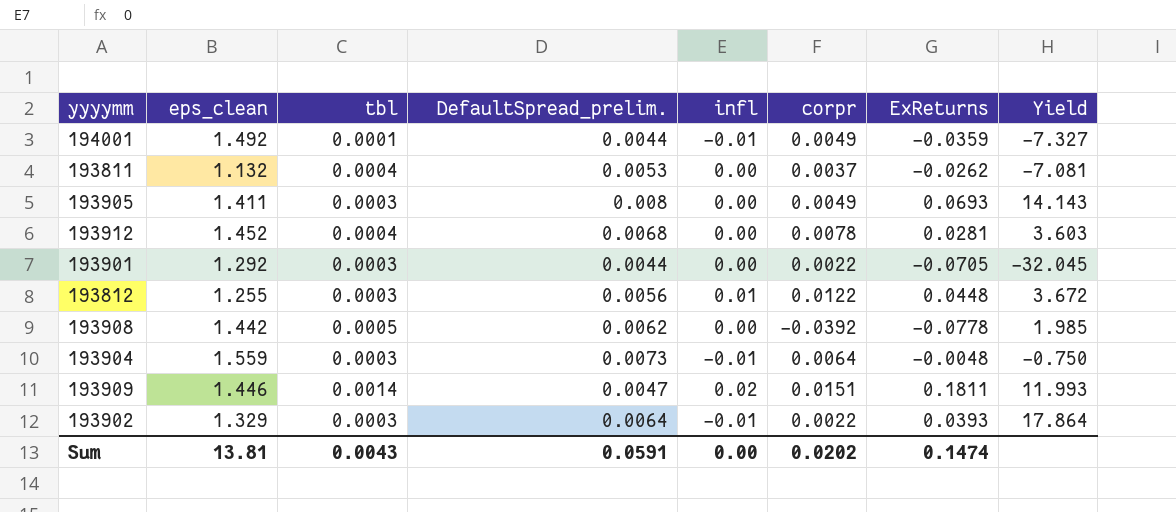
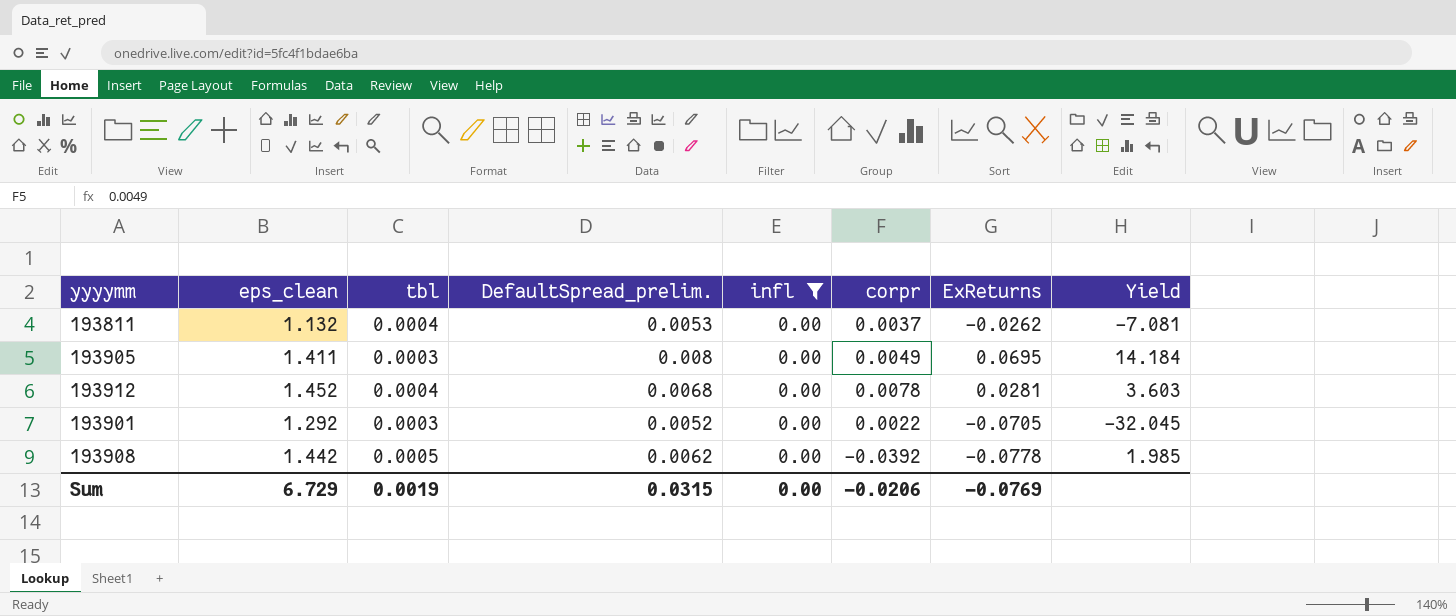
filter: none -> infl = 0.00
193905 | ExReturns: 0.0693 -> 0.0695
193905 | Yield: 14.143 -> 14.184
193901 | DefaultSpread_prelim.: 0.0044 -> 0.0052
Sum | eps_clean: 13.81 -> 6.729
Sum | tbl: 0.0043 -> 0.0019
Sum | DefaultSpread_prelim.: 0.0591 -> 0.0315
Sum | corpr: 0.0202 -> -0.0206
Sum | ExReturns: 0.1474 -> -0.0769

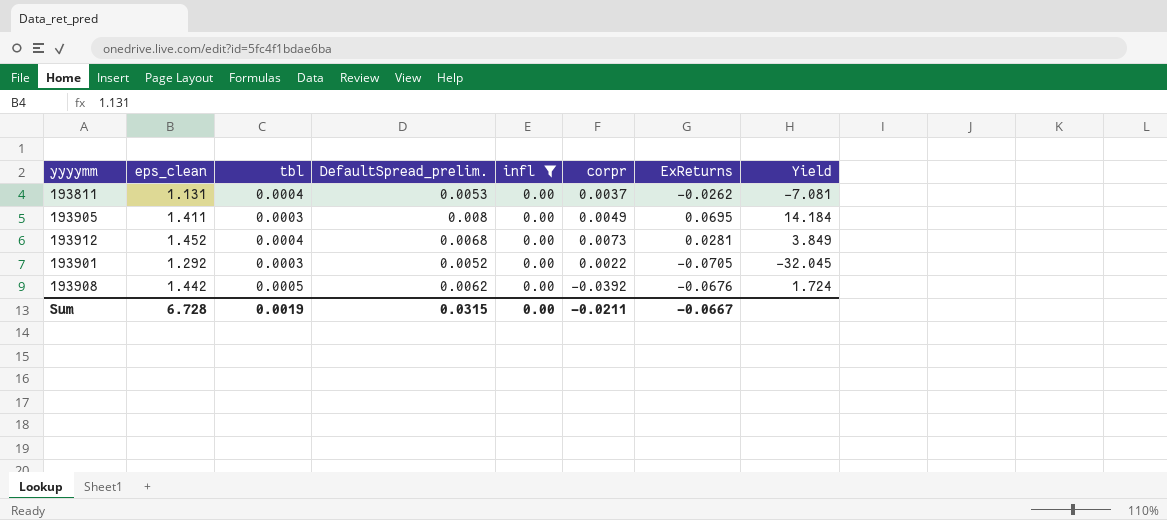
193811 | eps_clean: 1.132 -> 1.131
193912 | corpr: 0.0078 -> 0.0073
193912 | Yield: 3.603 -> 3.849
193908 | ExReturns: -0.0778 -> -0.0676
193908 | Yield: 1.985 -> 1.724
Sum | eps_clean: 6.729 -> 6.728
Sum | corpr: -0.0206 -> -0.0211
Sum | ExReturns: -0.0769 -> -0.0667

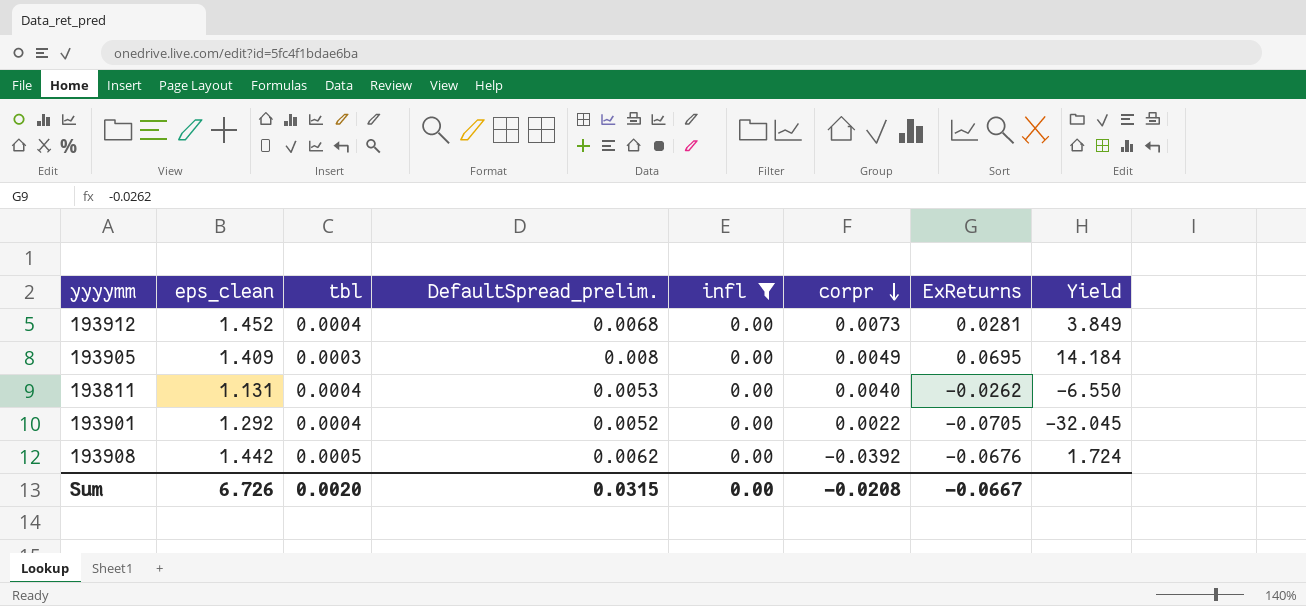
row order: none -> corpr descending
193905 | eps_clean: 1.411 -> 1.409
193811 | corpr: 0.0037 -> 0.0040
193811 | Yield: -7.081 -> -6.550
193901 | tbl: 0.0003 -> 0.0004
Sum | eps_clean: 6.728 -> 6.726
Sum | tbl: 0.0019 -> 0.0020
Sum | corpr: -0.0211 -> -0.0208

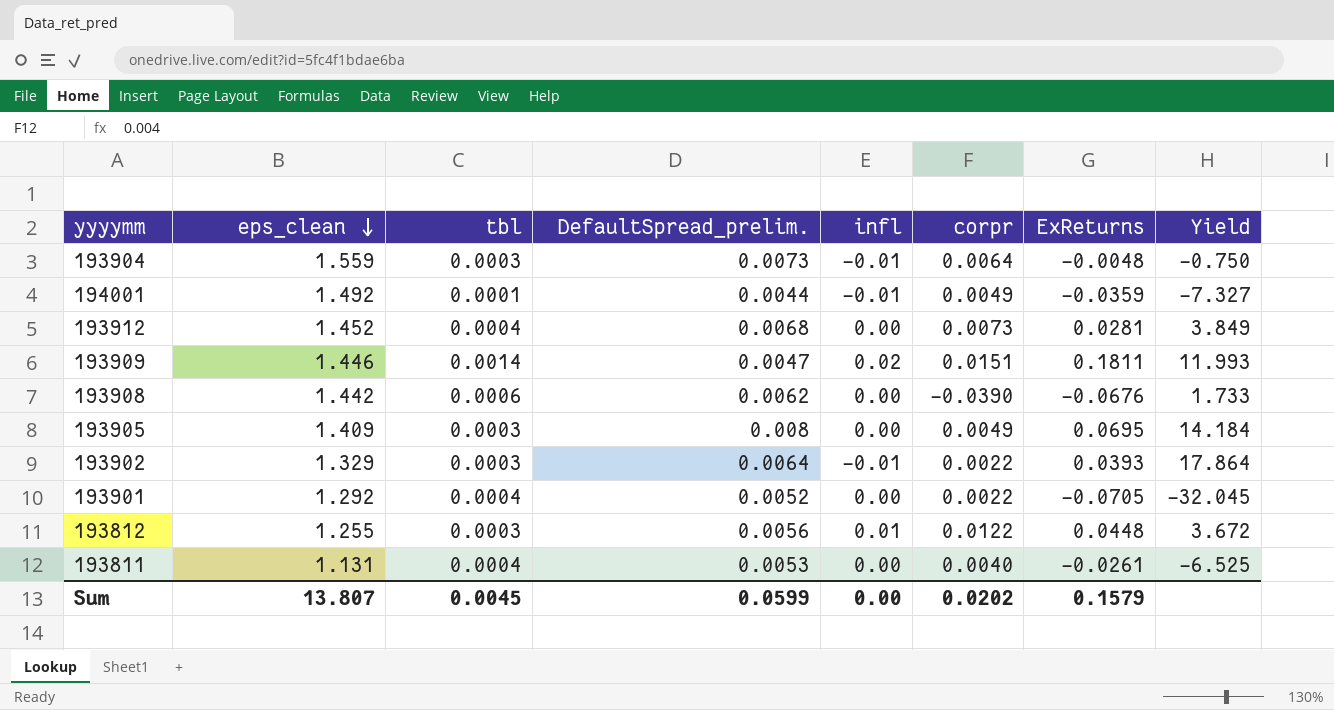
filter: infl = 0.00 -> none
row order: corpr descending -> eps_clean descending
193908 | tbl: 0.0005 -> 0.0006
193908 | corpr: -0.0392 -> -0.0390
193908 | Yield: 1.724 -> 1.733
193811 | ExReturns: -0.0262 -> -0.0261
193811 | Yield: -6.550 -> -6.525
Sum | eps_clean: 6.726 -> 13.807
Sum | tbl: 0.0020 -> 0.0045
Sum | DefaultSpread_prelim.: 0.0315 -> 0.0599
Sum | corpr: -0.0208 -> 0.0202
Sum | ExReturns: -0.0667 -> 0.1579

